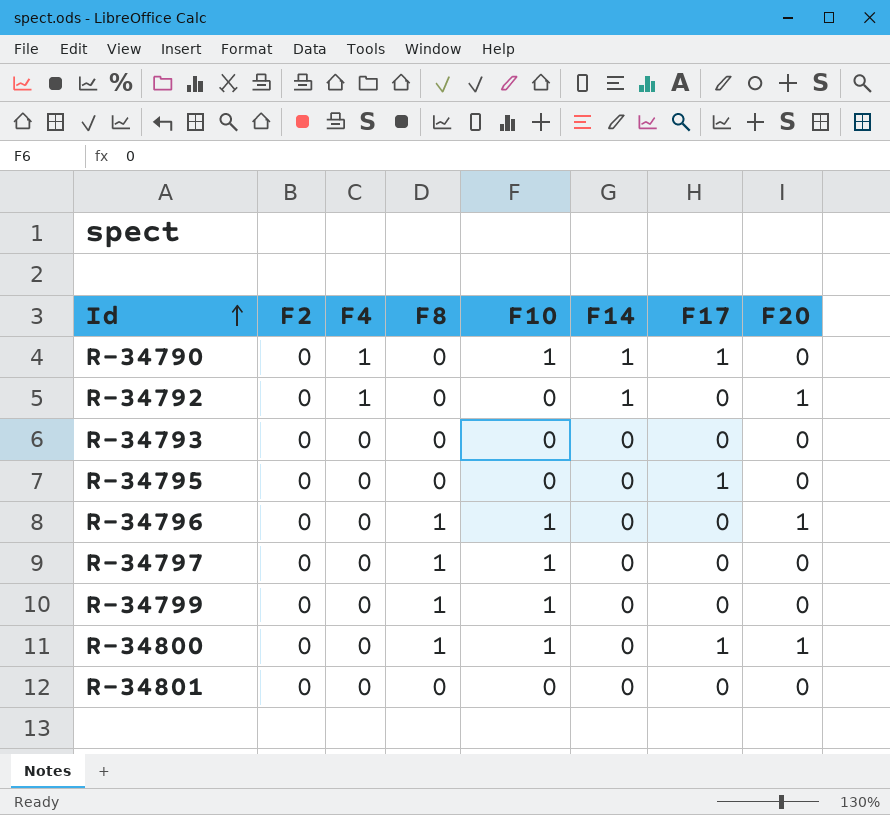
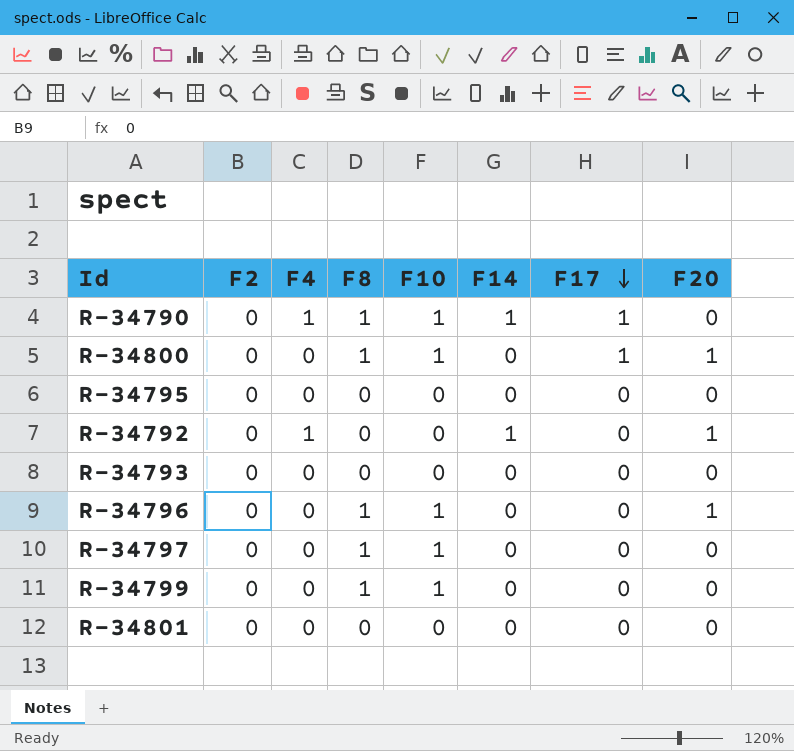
row order: Id ascending -> F17 descending
R-34790 | F8: 0 -> 1
R-34795 | F17: 1 -> 0

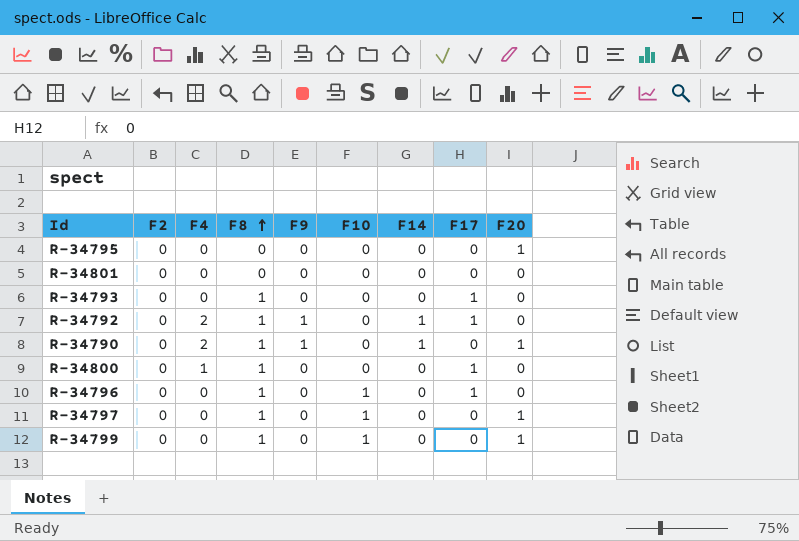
row order: F17 descending -> F8 ascending
column F9 | position: none -> 5
R-34795 | F20: 0 -> 1
R-34793 | F8: 0 -> 1
R-34793 | F17: 0 -> 1
R-34792 | F4: 1 -> 2
R-34792 | F8: 0 -> 1
R-34792 | F17: 0 -> 1
R-34792 | F20: 1 -> 0
R-34790 | F4: 1 -> 2
R-34790 | F10: 1 -> 0
R-34790 | F17: 1 -> 0
R-34790 | F20: 0 -> 1
R-34800 | F4: 0 -> 1
R-34800 | F10: 1 -> 0
R-34800 | F20: 1 -> 0
R-34796 | F17: 0 -> 1
R-34796 | F20: 1 -> 0
R-34797 | F20: 0 -> 1
R-34799 | F20: 0 -> 1

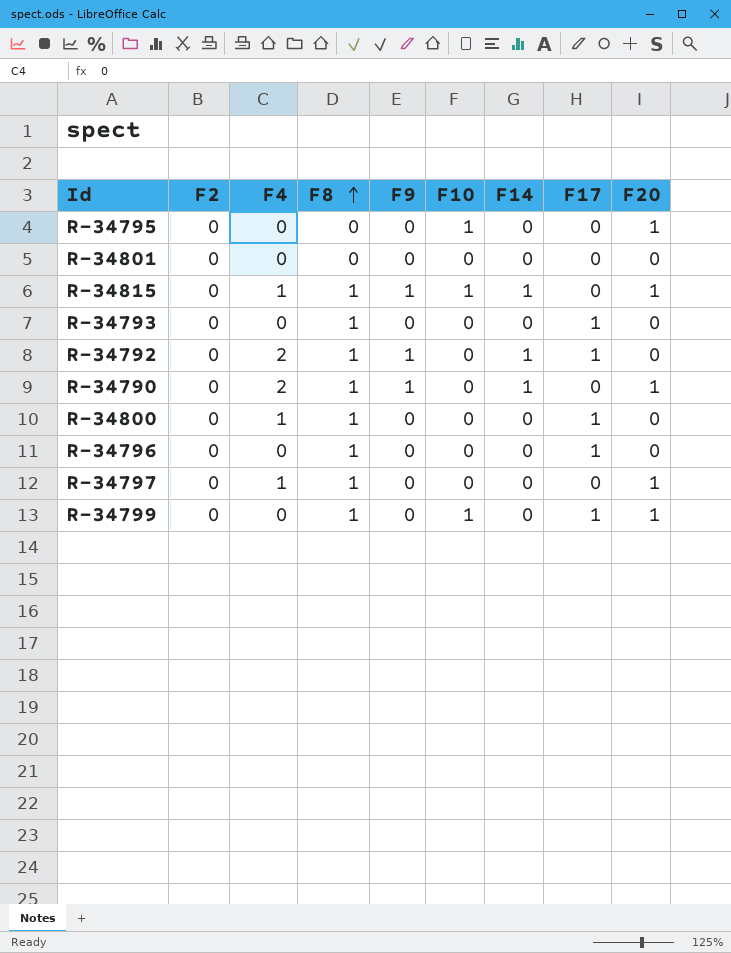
R-34795 | F10: 0 -> 1
row R-34815: none -> 0 | 1 | 1 | 1 | 1 | 1 | 0 | 1
R-34796 | F10: 1 -> 0
R-34797 | F4: 0 -> 1
R-34797 | F10: 1 -> 0
R-34799 | F17: 0 -> 1

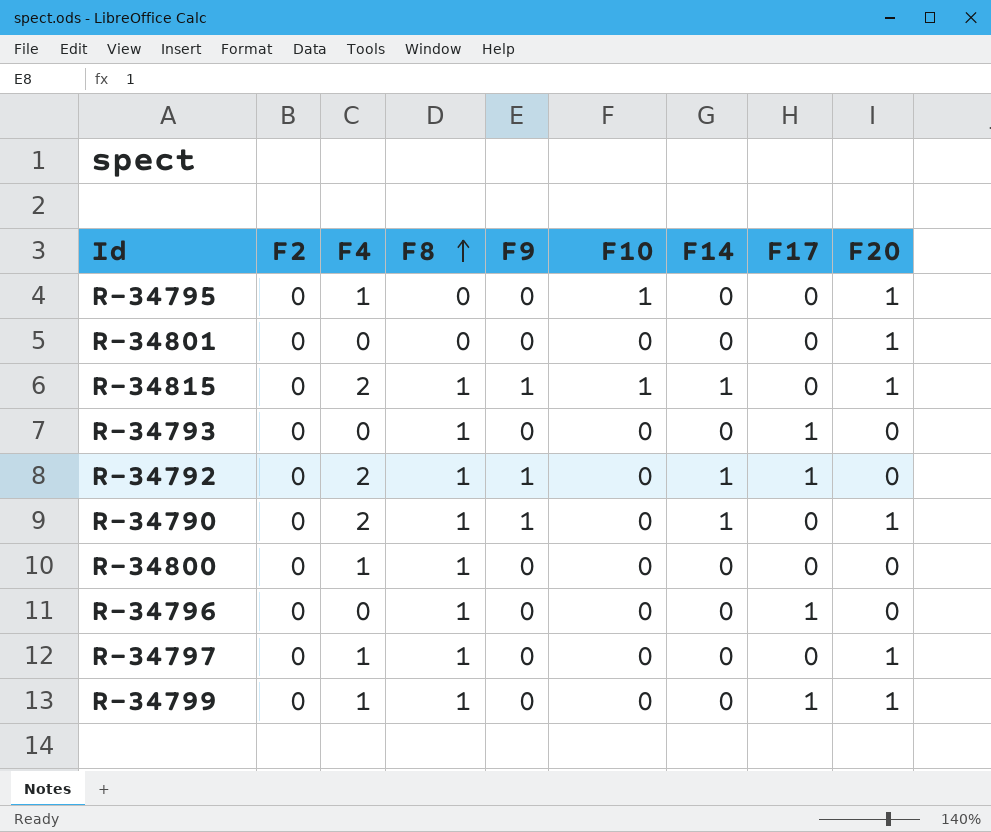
R-34795 | F4: 0 -> 1
R-34801 | F20: 0 -> 1
R-34815 | F4: 1 -> 2
R-34800 | F17: 1 -> 0
R-34799 | F4: 0 -> 1
R-34799 | F10: 1 -> 0

